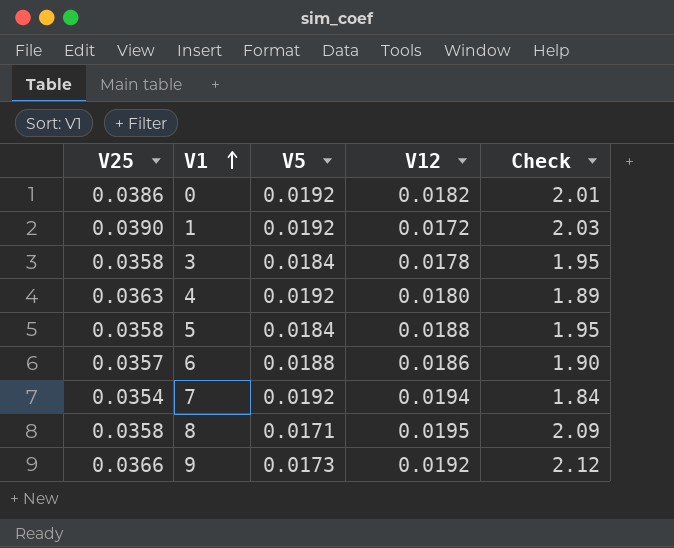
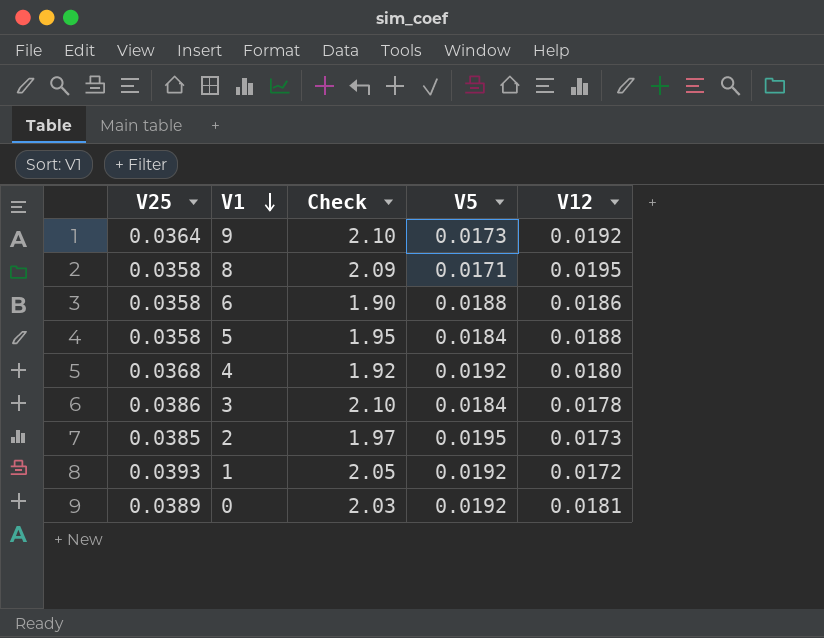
row order: V1 ascending -> V1 descending
column Check | position: 5 -> 3
row 7: 0.0354 | 0.0192 | 0.0194 | 1.84 -> none
9 | V25: 0.0366 -> 0.0364
9 | Check: 2.12 -> 2.10
6 | V25: 0.0357 -> 0.0358
4 | V25: 0.0363 -> 0.0368
4 | Check: 1.89 -> 1.92
3 | V25: 0.0358 -> 0.0386
3 | Check: 1.95 -> 2.10
row 2: none -> 0.0385 | 1.97 | 0.0195 | 0.0173
1 | V25: 0.0390 -> 0.0393
1 | Check: 2.03 -> 2.05
0 | V25: 0.0386 -> 0.0389
0 | Check: 2.01 -> 2.03
0 | V12: 0.0182 -> 0.0181

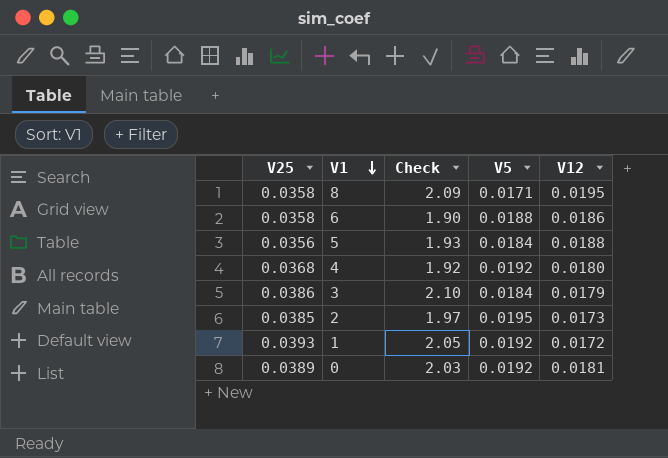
row 9: 0.0364 | 2.10 | 0.0173 | 0.0192 -> none
5 | V25: 0.0358 -> 0.0356
5 | Check: 1.95 -> 1.93
3 | V12: 0.0178 -> 0.0179

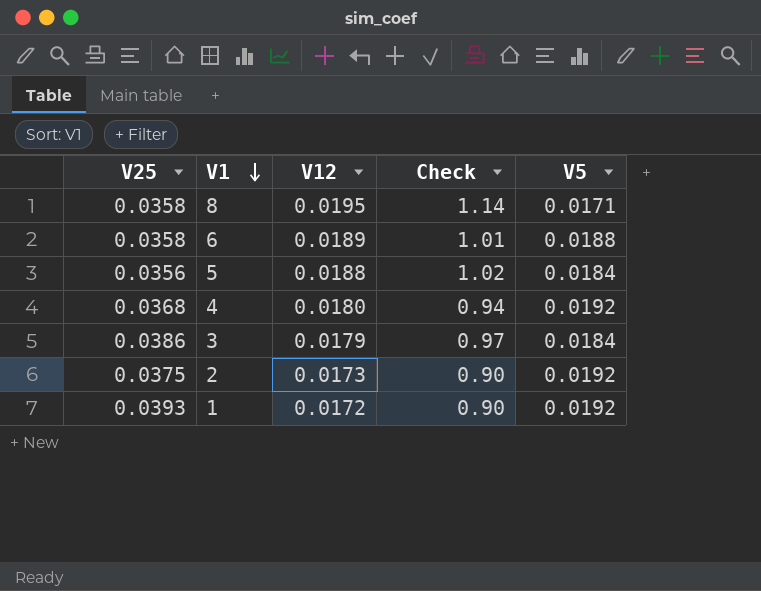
column V12 | position: 5 -> 3
column Check | formula: [V25] / [V5] -> [V12] / [V5]
row 0: 0.0389 | 2.03 | 0.0192 | 0.0181 -> none
6 | V12: 0.0186 -> 0.0189
2 | V25: 0.0385 -> 0.0375
2 | V5: 0.0195 -> 0.0192

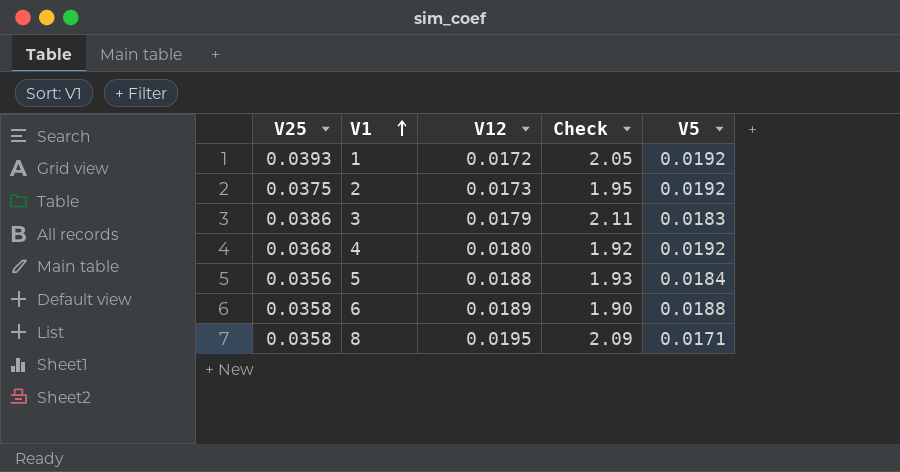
row order: V1 descending -> V1 ascending
column Check | formula: [V12] / [V5] -> [V25] / [V5]
3 | V5: 0.0184 -> 0.0183

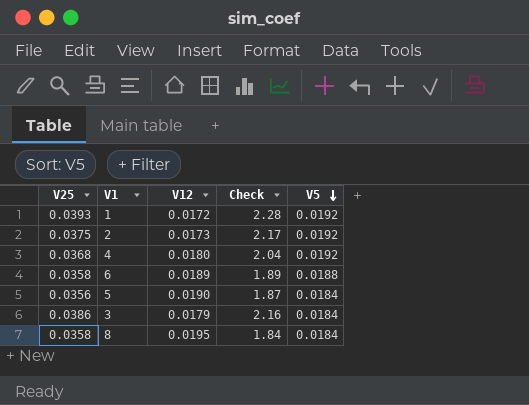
row order: V1 ascending -> V5 descending
column Check | formula: [V25] / [V5] -> [V25] / [V12]
5 | V12: 0.0188 -> 0.0190
3 | V5: 0.0183 -> 0.0184
8 | V5: 0.0171 -> 0.0184

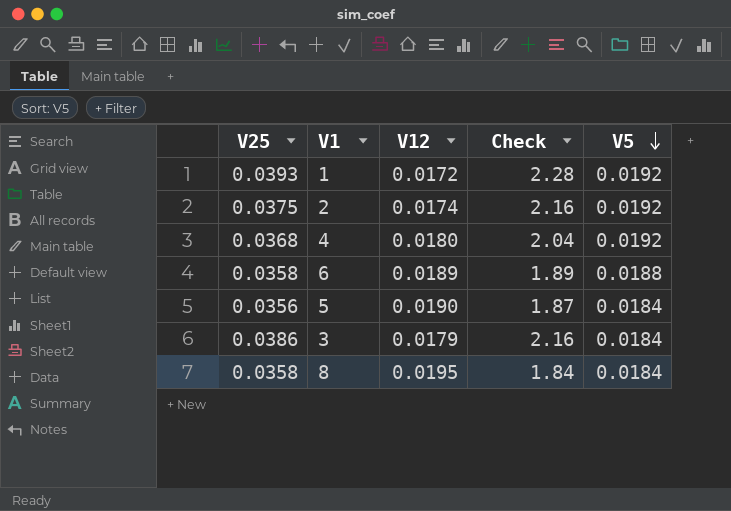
2 | V12: 0.0173 -> 0.0174
2 | Check: 2.17 -> 2.16

